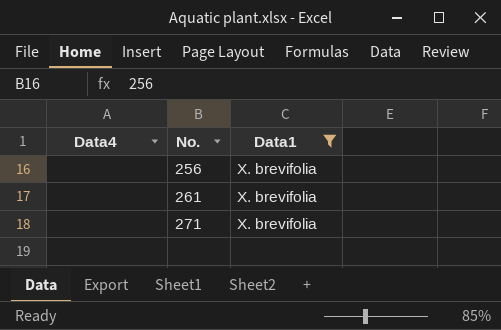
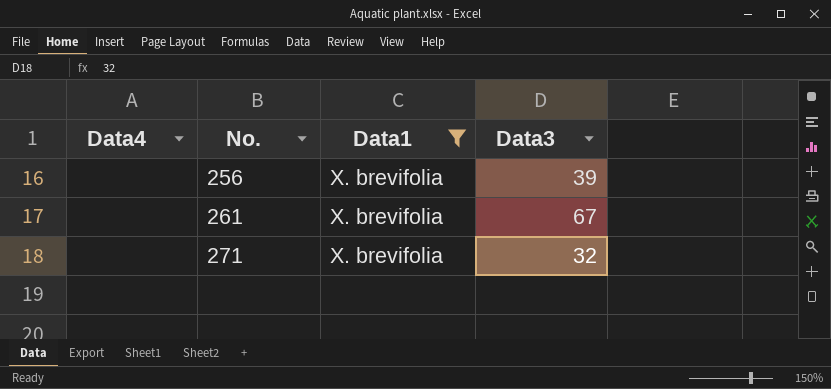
column Data3 | position: none -> 4

